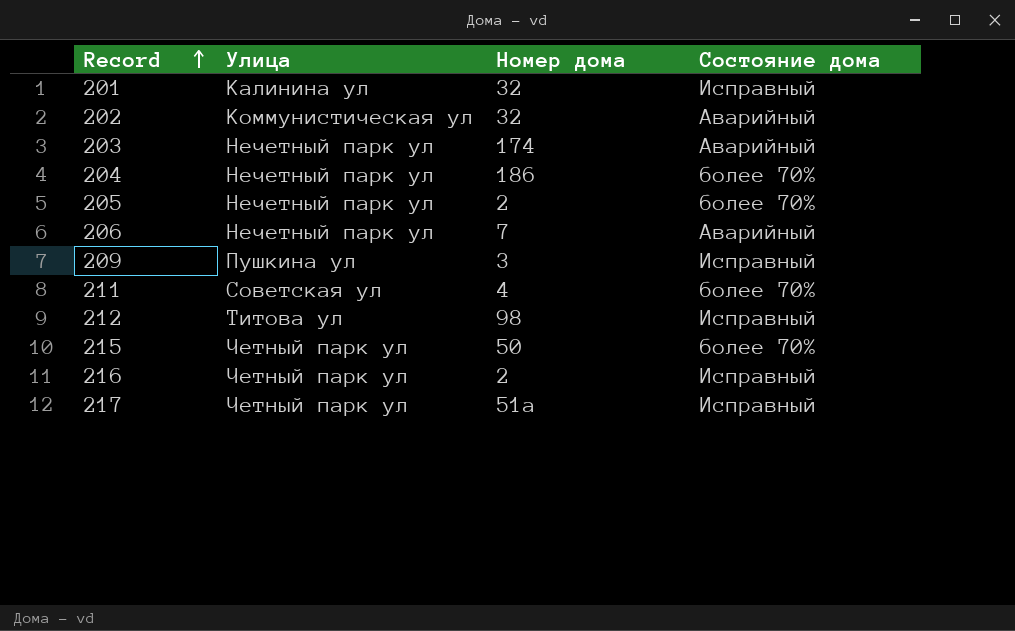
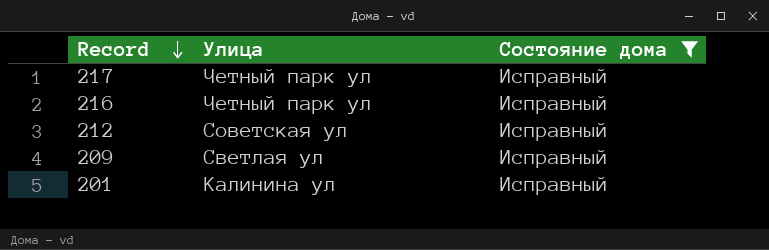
filter: none -> Состояние дома = Исправный
row order: Record ascending -> Record descending
column Номер дома | position: 3 -> none
212 | Улица: Титова ул -> Советская ул
209 | Улица: Пушкина ул -> Светлая ул

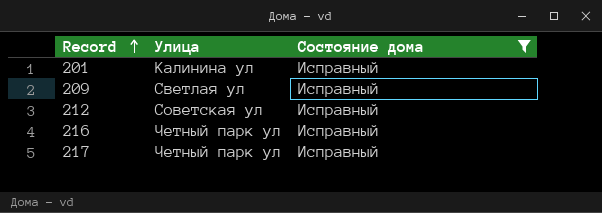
row order: Record descending -> Record ascending

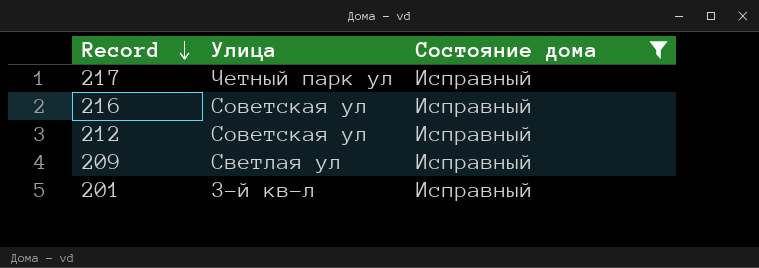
row order: Record ascending -> Record descending
216 | Улица: Четный парк ул -> Советская ул
201 | Улица: Калинина ул -> 3-й кв-л

